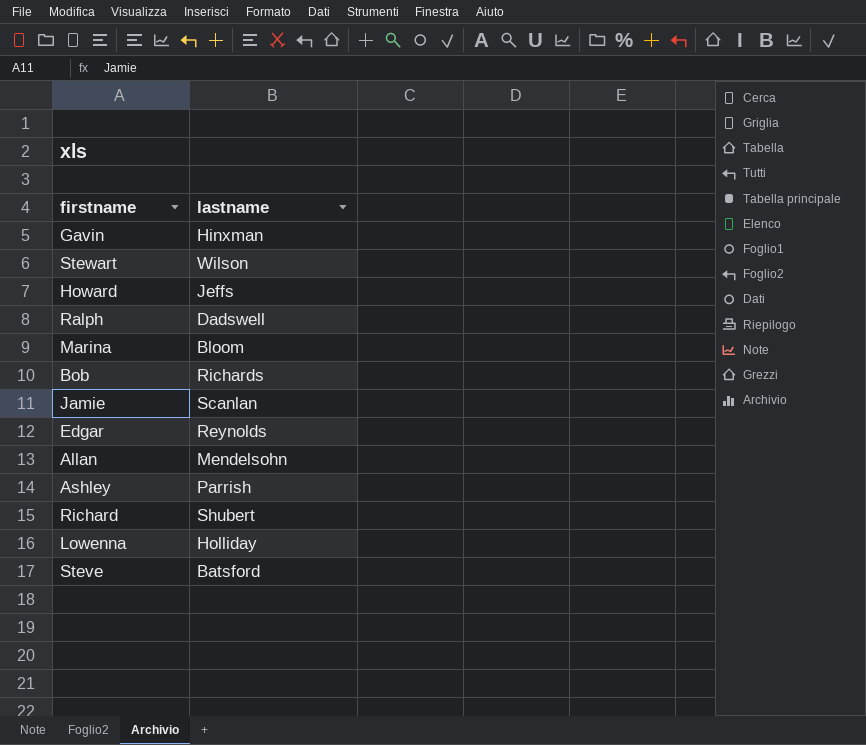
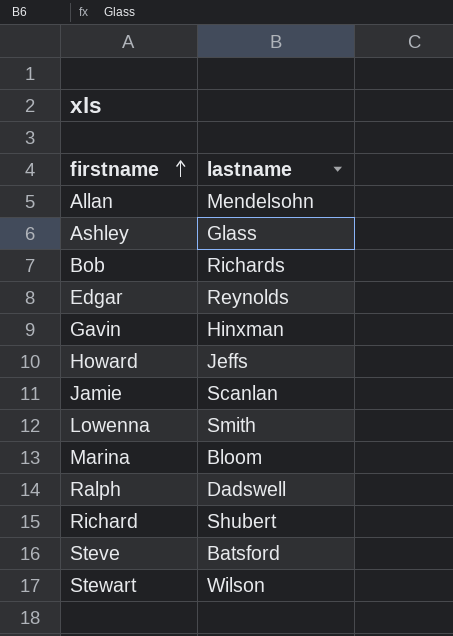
row order: none -> firstname ascending
Ashley | lastname: Parrish -> Glass
Lowenna | lastname: Holliday -> Smith

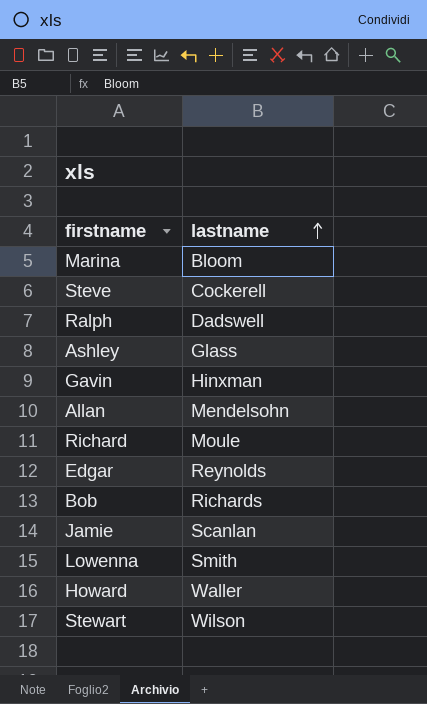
row order: firstname ascending -> lastname ascending
Steve | lastname: Batsford -> Cockerell
Richard | lastname: Shubert -> Moule
Howard | lastname: Jeffs -> Waller

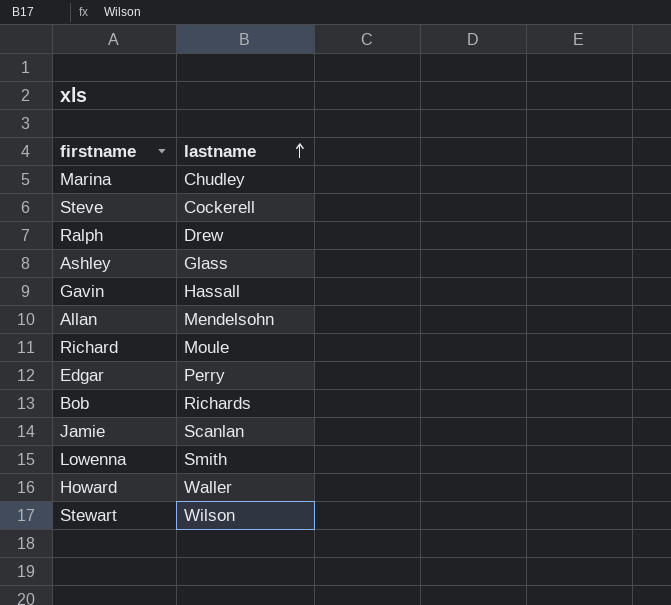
Marina | lastname: Bloom -> Chudley
Ralph | lastname: Dadswell -> Drew
Gavin | lastname: Hinxman -> Hassall
Edgar | lastname: Reynolds -> Perry

